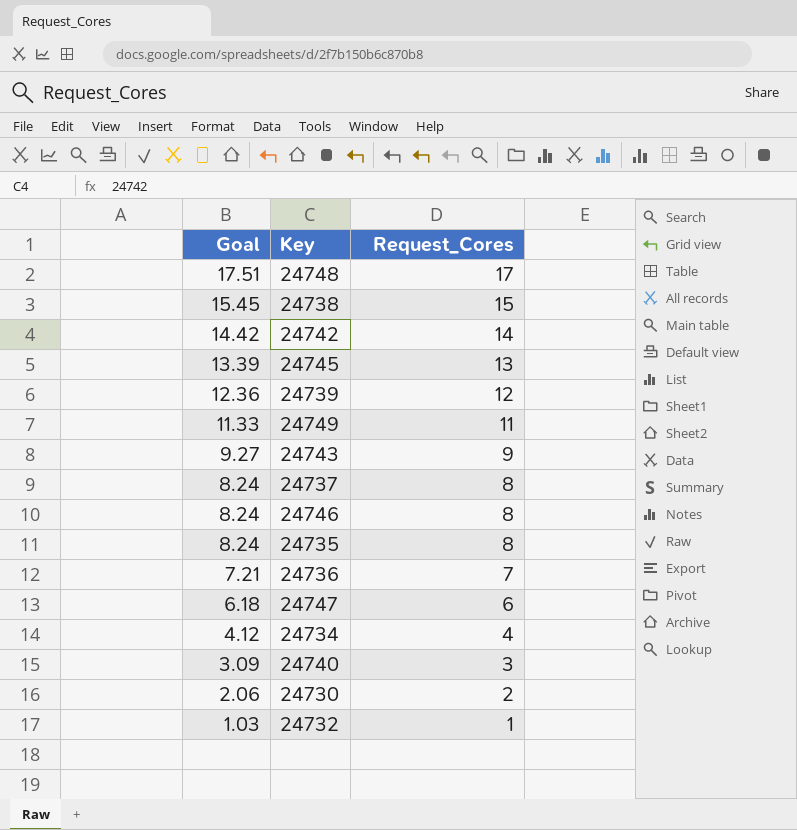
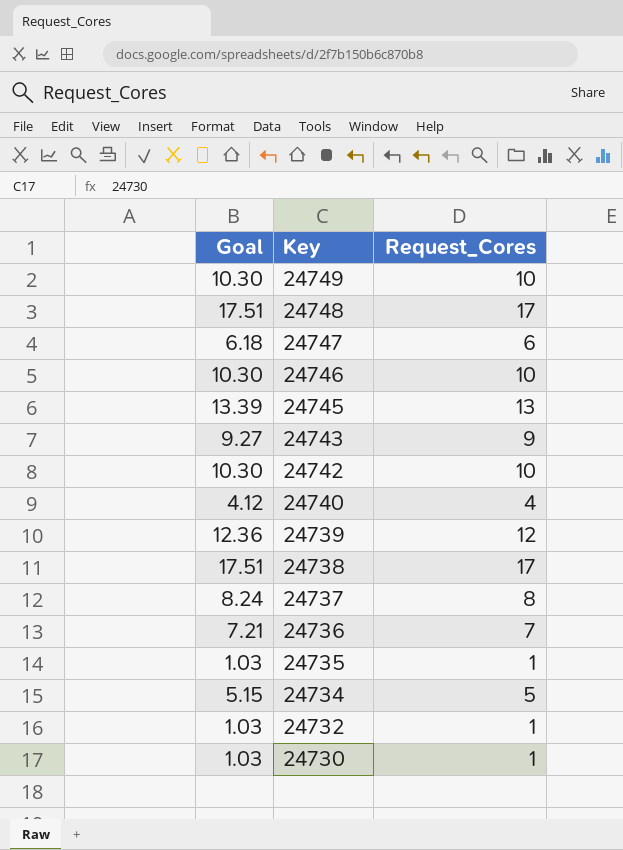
row order: Goal descending -> Key descending
24749 | Goal: 11.33 -> 10.30
24749 | Request_Cores: 11 -> 10
24746 | Goal: 8.24 -> 10.30
24746 | Request_Cores: 8 -> 10
24742 | Goal: 14.42 -> 10.30
24742 | Request_Cores: 14 -> 10
24740 | Goal: 3.09 -> 4.12
24740 | Request_Cores: 3 -> 4
24738 | Goal: 15.45 -> 17.51
24738 | Request_Cores: 15 -> 17
24735 | Goal: 8.24 -> 1.03
24735 | Request_Cores: 8 -> 1
24734 | Goal: 4.12 -> 5.15
24734 | Request_Cores: 4 -> 5
24730 | Goal: 2.06 -> 1.03
24730 | Request_Cores: 2 -> 1

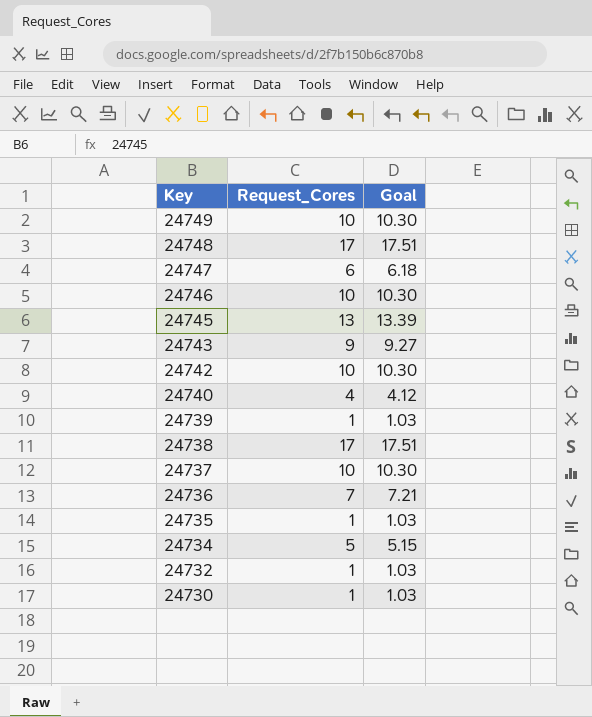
column Goal | position: 1 -> 3
24739 | Request_Cores: 12 -> 1
24739 | Goal: 12.36 -> 1.03
24737 | Request_Cores: 8 -> 10
24737 | Goal: 8.24 -> 10.30

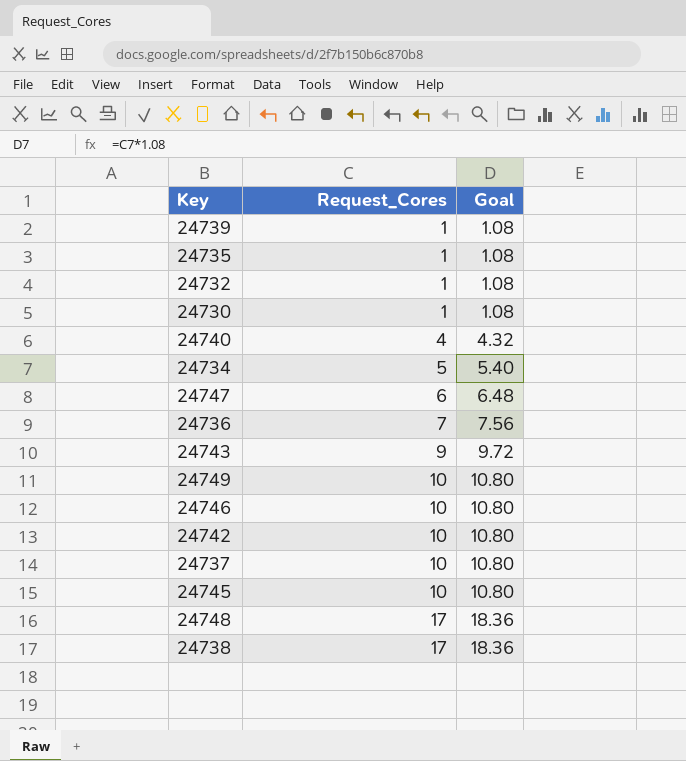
row order: Key descending -> Request_Cores ascending
column Goal | formula: [Request_Cores] * 1.03 -> [Request_Cores] * 1.08
24745 | Request_Cores: 13 -> 10

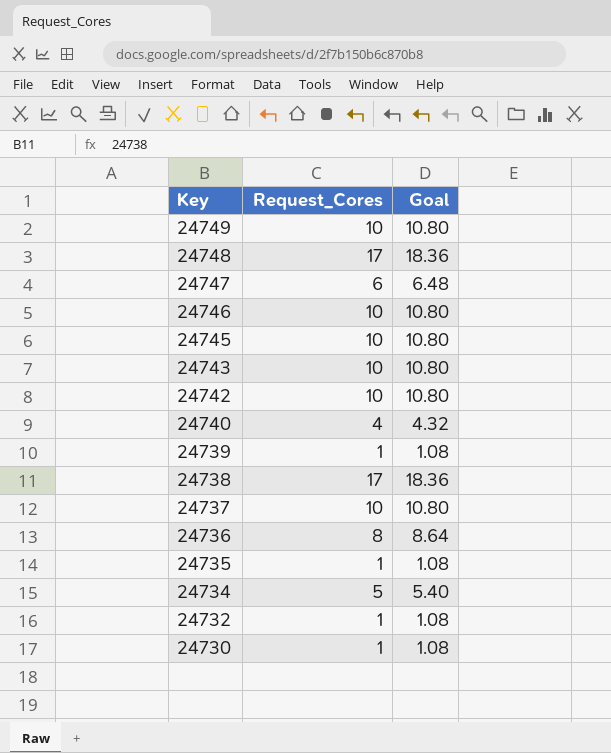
row order: Request_Cores ascending -> Key descending
24743 | Request_Cores: 9 -> 10
24743 | Goal: 9.72 -> 10.80
24736 | Request_Cores: 7 -> 8
24736 | Goal: 7.56 -> 8.64

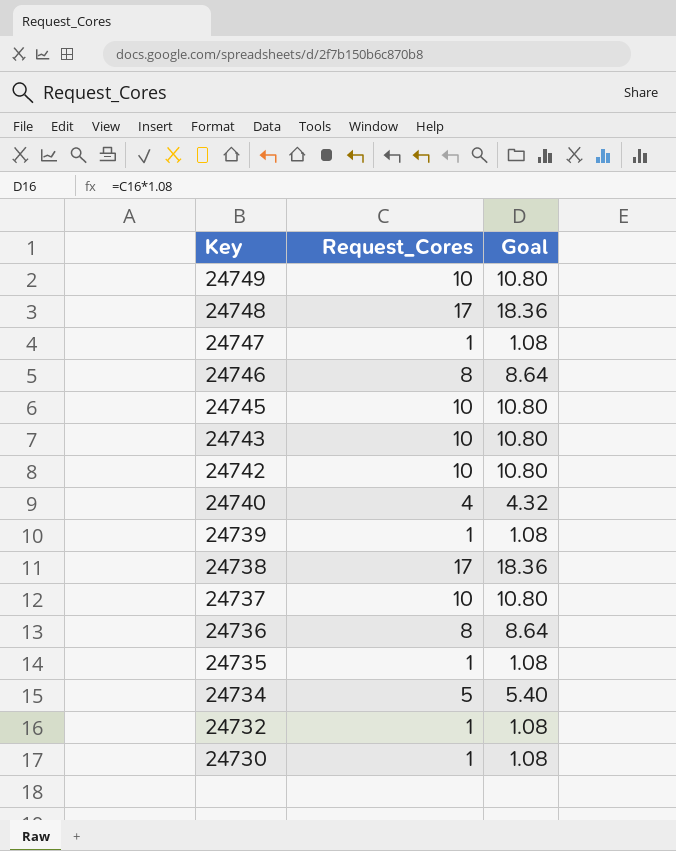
24747 | Request_Cores: 6 -> 1
24747 | Goal: 6.48 -> 1.08
24746 | Request_Cores: 10 -> 8
24746 | Goal: 10.80 -> 8.64

